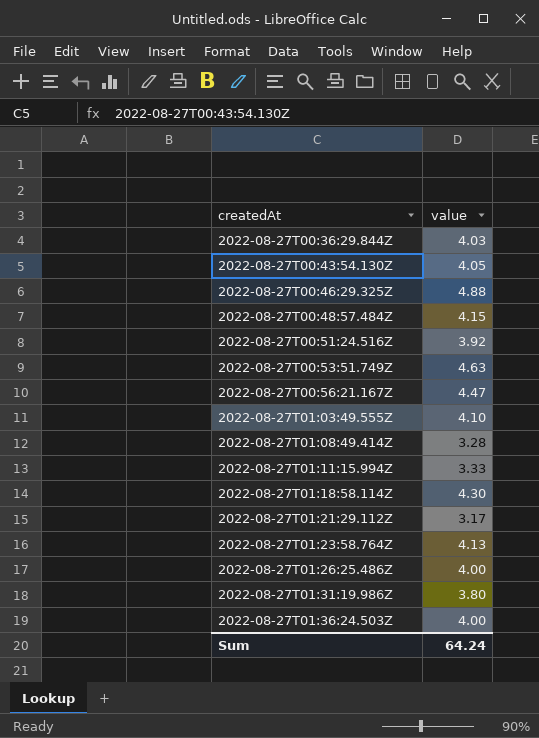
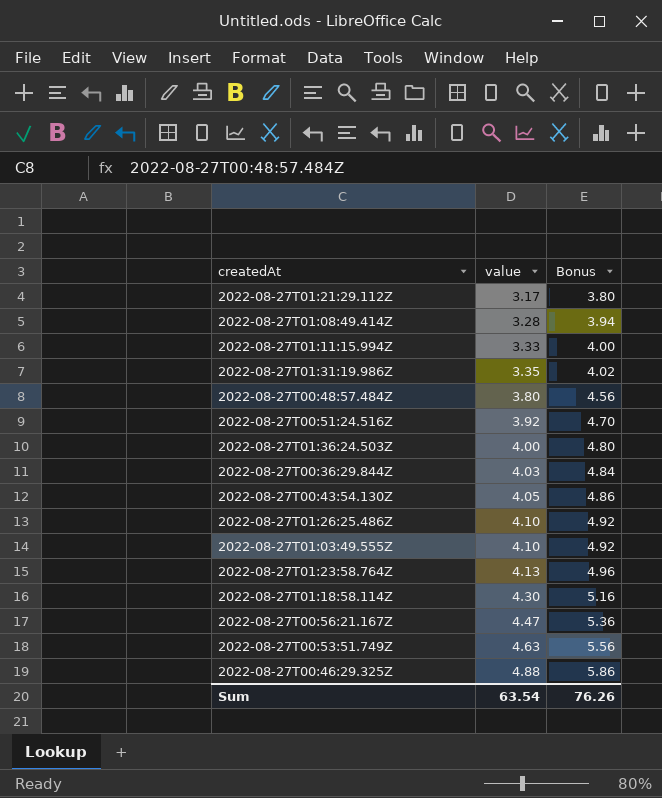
row order: createdAt ascending -> value ascending
column Bonus | formula: none -> [value] * 1.2
2022-08-27T01:31:19.986Z | value: 3.80 -> 3.35
2022-08-27T00:48:57.484Z | value: 4.15 -> 3.80
2022-08-27T01:26:25.486Z | value: 4.00 -> 4.10
Sum | value: 64.24 -> 63.54

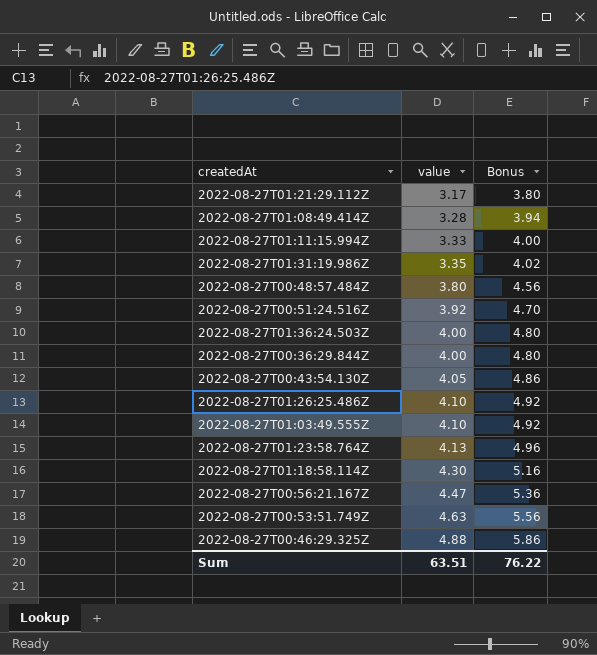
2022-08-27T00:36:29.844Z | value: 4.03 -> 4.00
2022-08-27T00:36:29.844Z | Bonus: 4.84 -> 4.80
Sum | value: 63.54 -> 63.51
Sum | Bonus: 76.26 -> 76.22

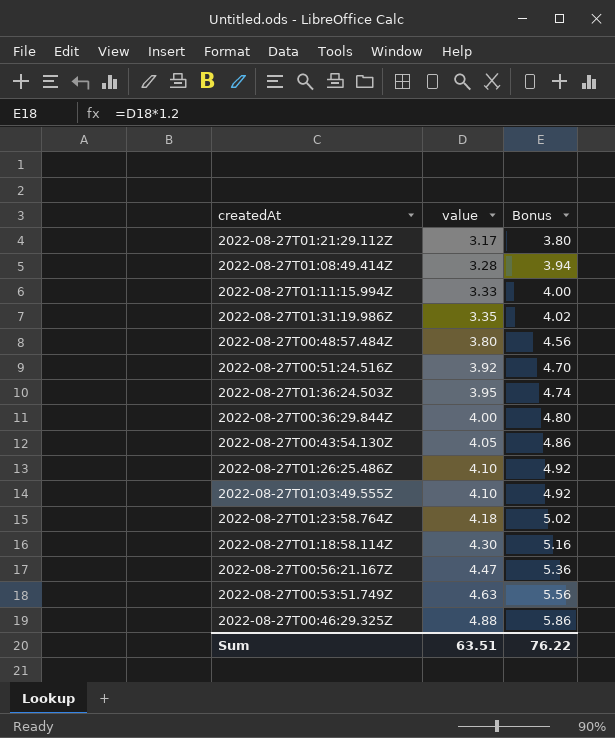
2022-08-27T01:36:24.503Z | value: 4.00 -> 3.95
2022-08-27T01:36:24.503Z | Bonus: 4.80 -> 4.74
2022-08-27T01:23:58.764Z | value: 4.13 -> 4.18
2022-08-27T01:23:58.764Z | Bonus: 4.96 -> 5.02

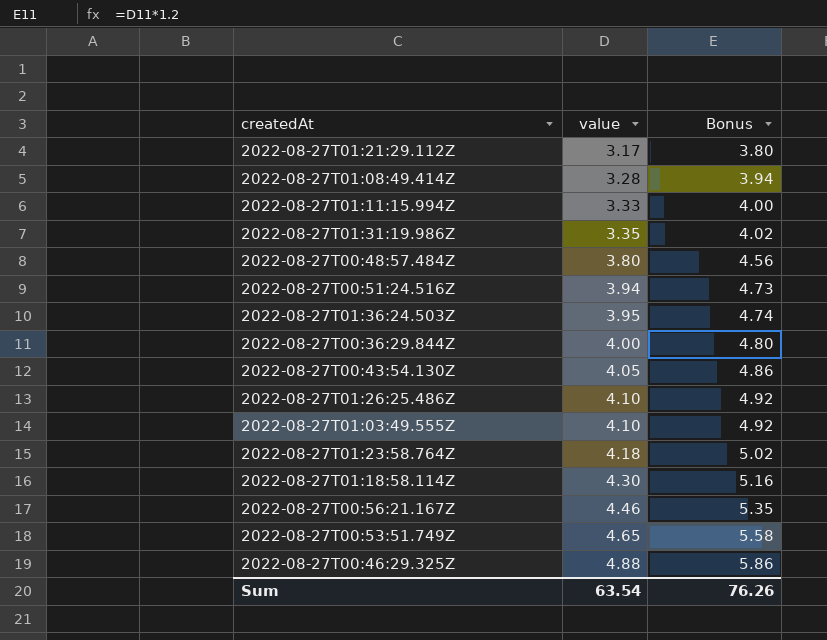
2022-08-27T00:51:24.516Z | value: 3.92 -> 3.94
2022-08-27T00:51:24.516Z | Bonus: 4.70 -> 4.73
2022-08-27T00:56:21.167Z | value: 4.47 -> 4.46
2022-08-27T00:56:21.167Z | Bonus: 5.36 -> 5.35
2022-08-27T00:53:51.749Z | value: 4.63 -> 4.65
2022-08-27T00:53:51.749Z | Bonus: 5.56 -> 5.58
Sum | value: 63.51 -> 63.54
Sum | Bonus: 76.22 -> 76.26

